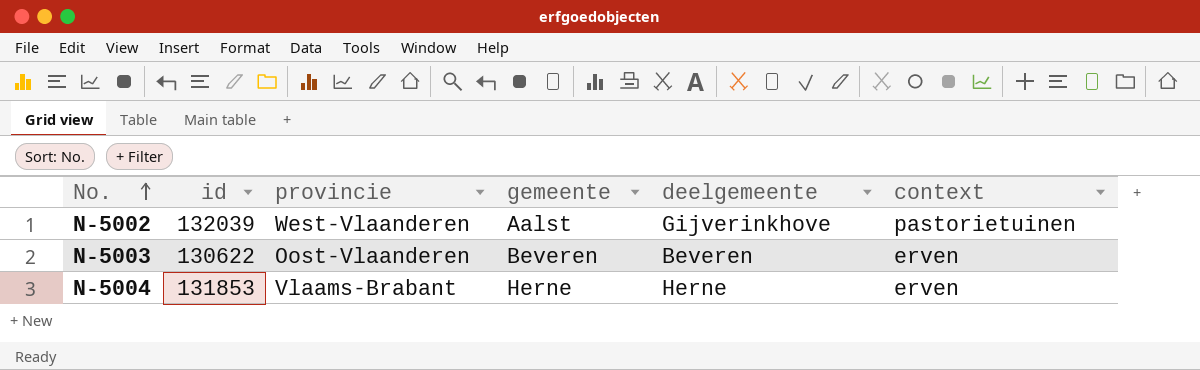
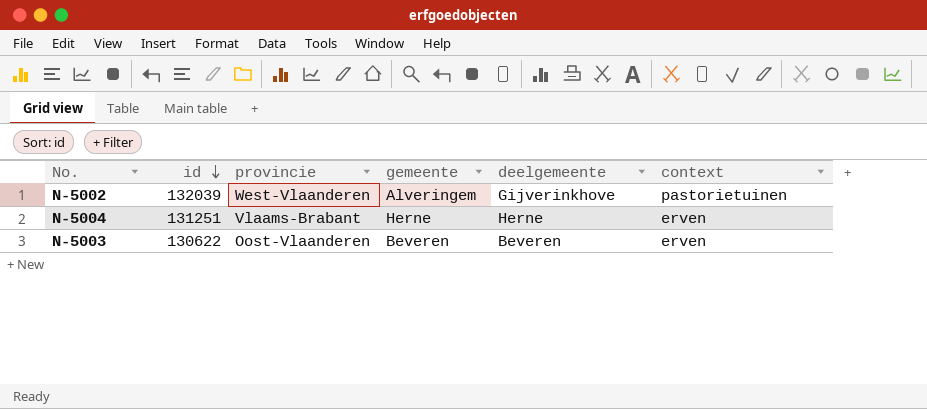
row order: No. ascending -> id descending
N-5002 | gemeente: Aalst -> Alveringem
N-5004 | id: 131853 -> 131251

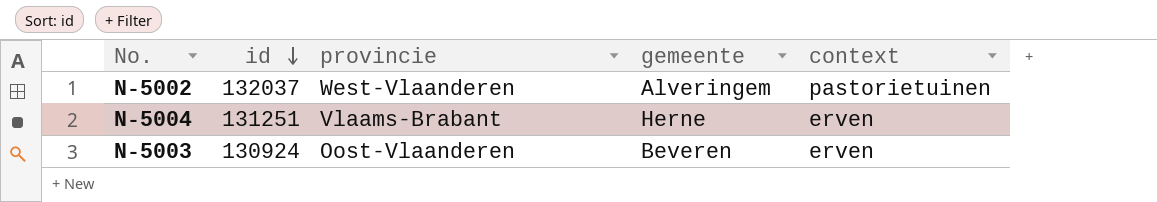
column deelgemeente | position: 5 -> none
N-5002 | id: 132039 -> 132037
N-5003 | id: 130622 -> 130924

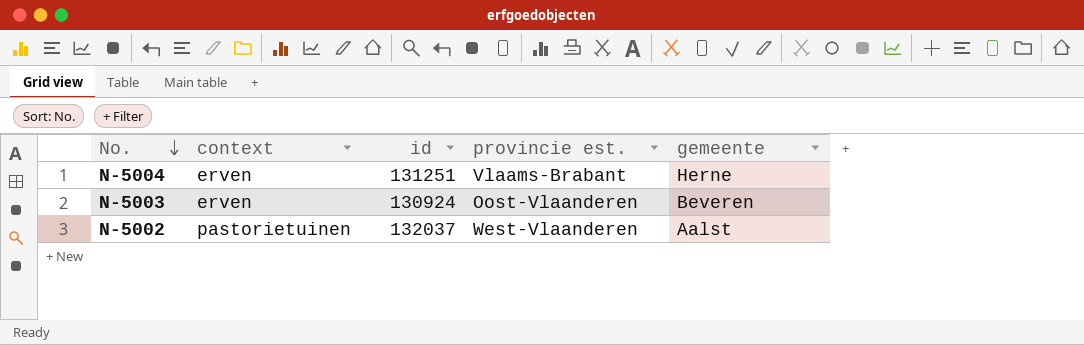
row order: id descending -> No. descending
column context | position: 5 -> 2
column name: provincie -> provincie est.
N-5002 | gemeente: Alveringem -> Aalst

